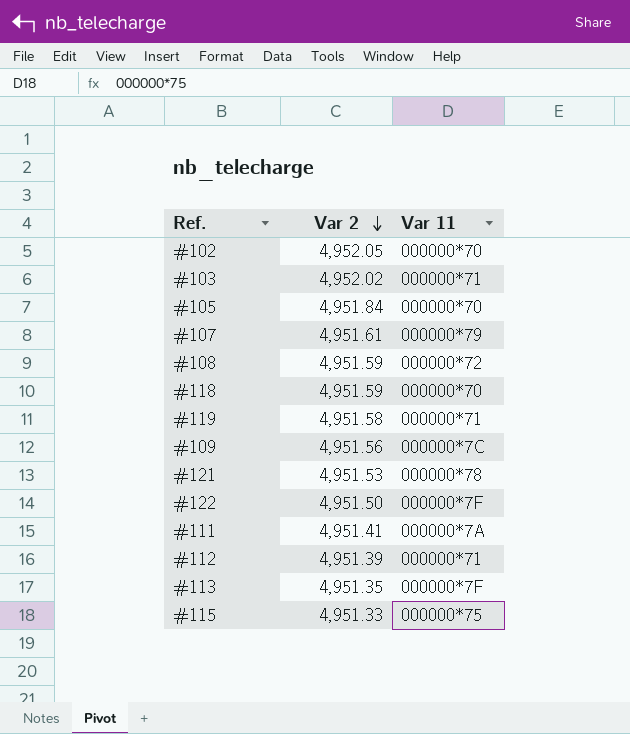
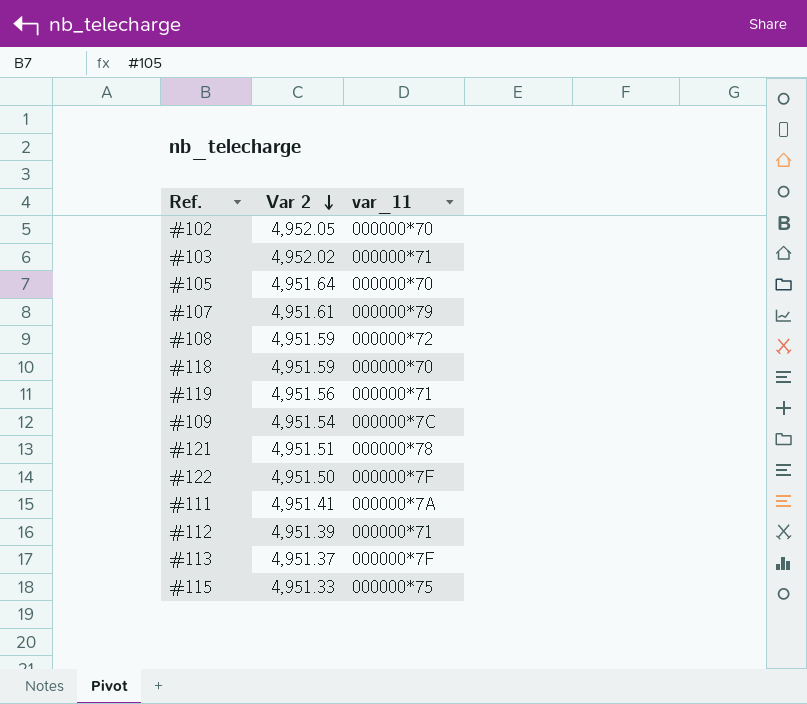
column name: Var 11 -> var_11
#105 | Var 2: 4,951.84 -> 4,951.64
#119 | Var 2: 4,951.58 -> 4,951.56
#109 | Var 2: 4,951.56 -> 4,951.54
#121 | Var 2: 4,951.53 -> 4,951.51
#113 | Var 2: 4,951.35 -> 4,951.37

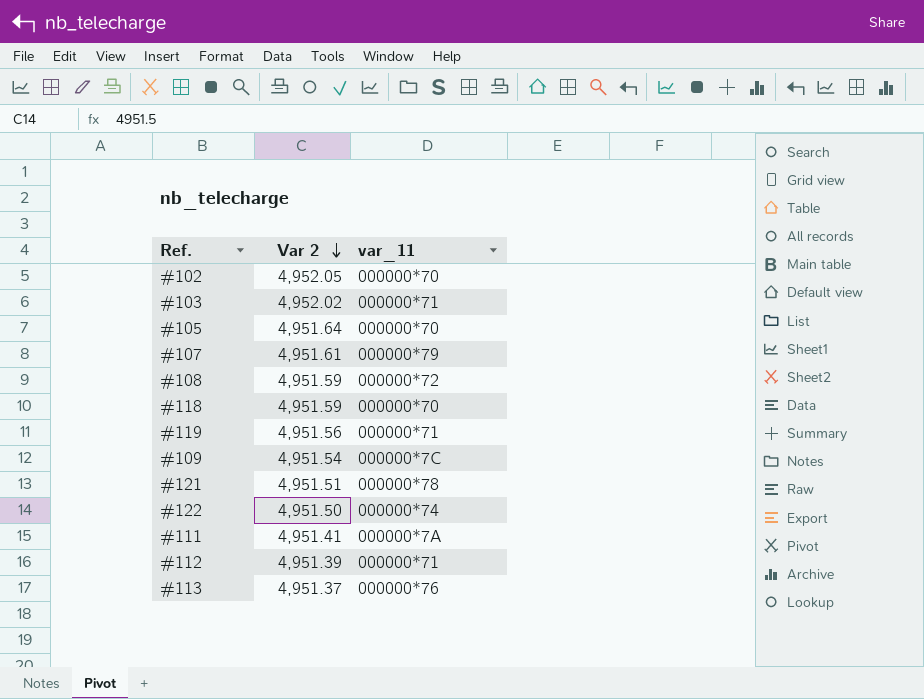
row #115: 4,951.33 | 000000*75 -> none
#122 | var_11: 000000*7F -> 000000*74
#113 | var_11: 000000*7F -> 000000*76

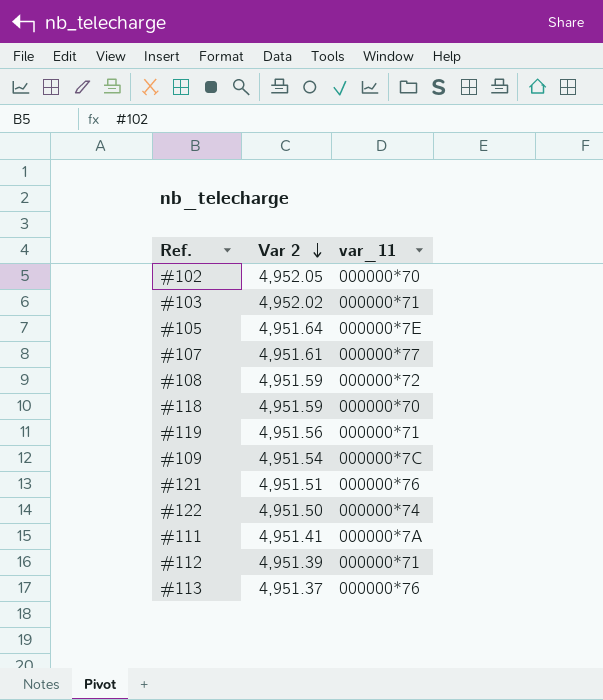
#105 | var_11: 000000*70 -> 000000*7E
#107 | var_11: 000000*79 -> 000000*77
#121 | var_11: 000000*78 -> 000000*76

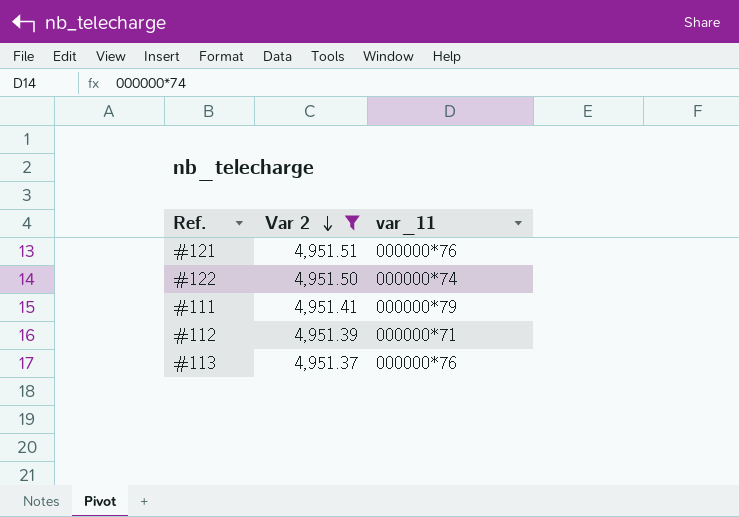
filter: none -> Var 2 <= 4,951.51
#111 | var_11: 000000*7A -> 000000*79

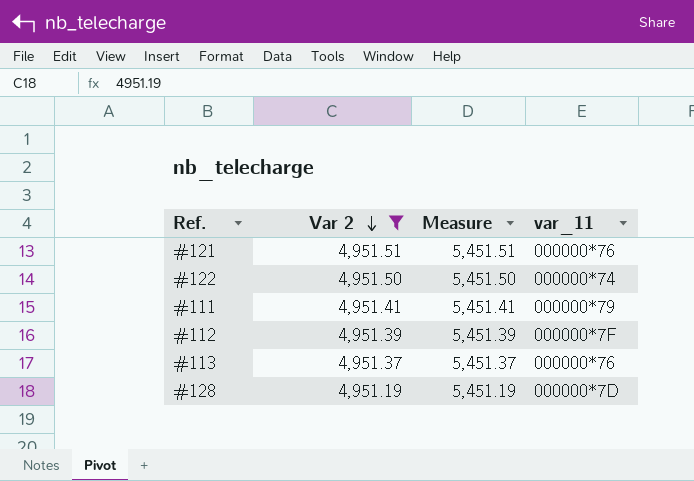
column Measure | formula: none -> [Var 2] + 500
#112 | var_11: 000000*71 -> 000000*7F
row #128: none -> 4,951.19 | 5,451.19 | 000000*7D

